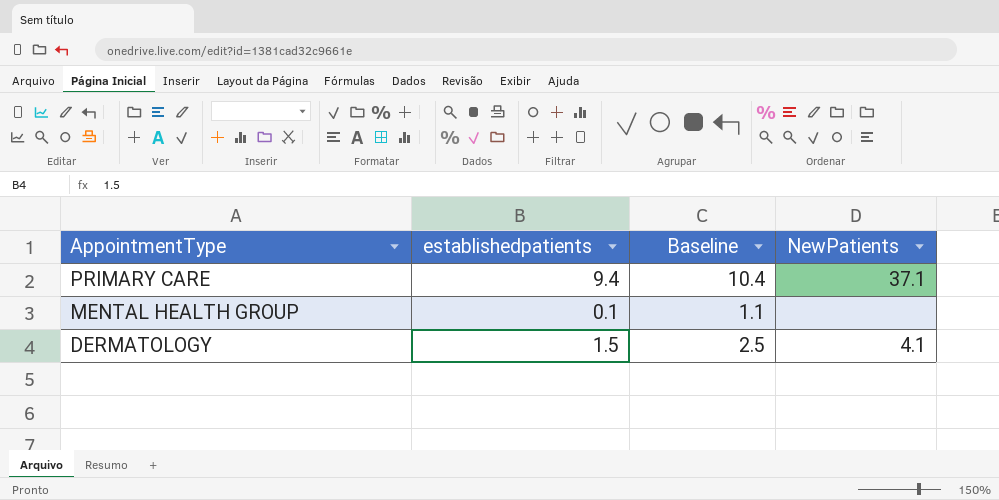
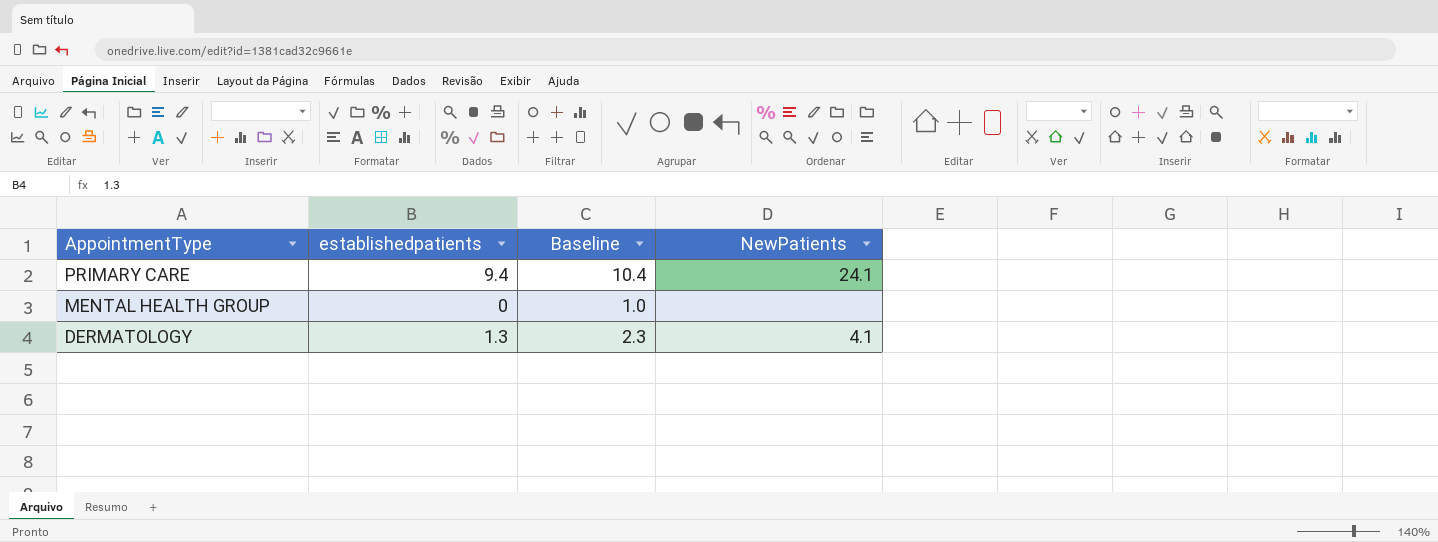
PRIMARY CARE | NewPatients: 37.1 -> 24.1
MENTAL HEALTH GROUP | establishedpatients: 0.1 -> 0
MENTAL HEALTH GROUP | Baseline: 1.1 -> 1.0
DERMATOLOGY | establishedpatients: 1.5 -> 1.3
DERMATOLOGY | Baseline: 2.5 -> 2.3

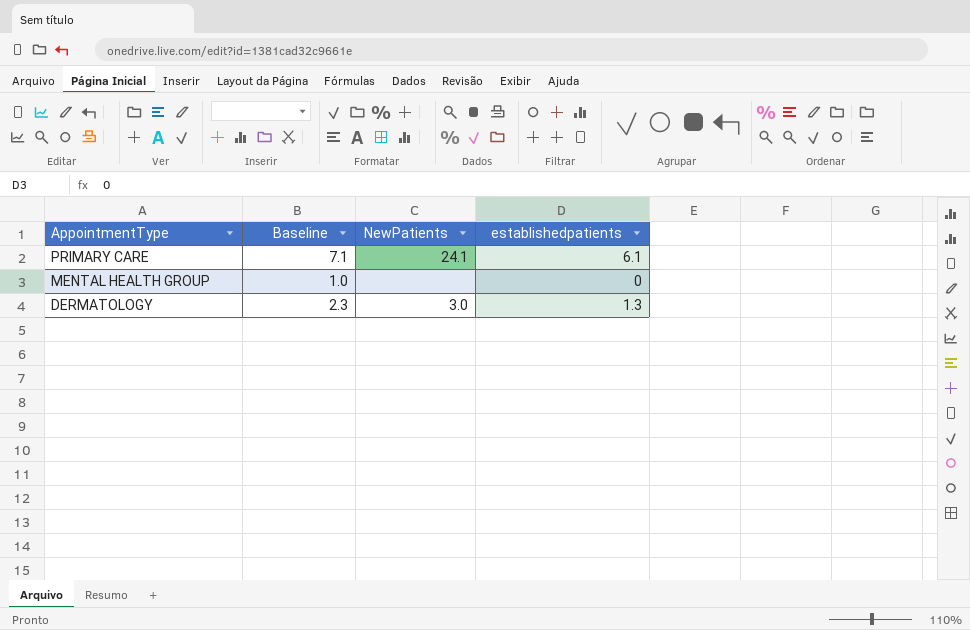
column establishedpatients | position: 2 -> 4
PRIMARY CARE | Baseline: 10.4 -> 7.1
PRIMARY CARE | establishedpatients: 9.4 -> 6.1
DERMATOLOGY | NewPatients: 4.1 -> 3.0

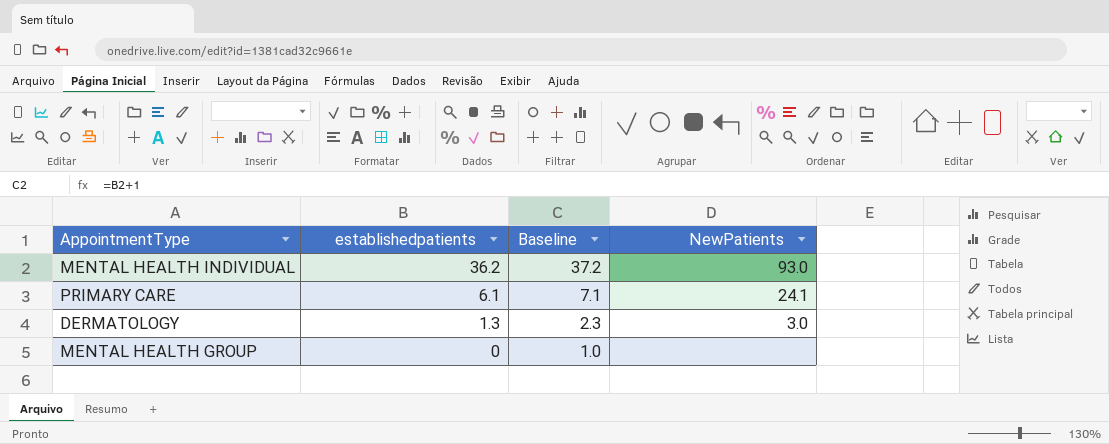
row order: AppointmentType descending -> establishedpatients descending
column establishedpatients | position: 4 -> 2
row MENTAL HEALTH INDIVIDUAL: none -> 36.2 | 37.2 | 93.0

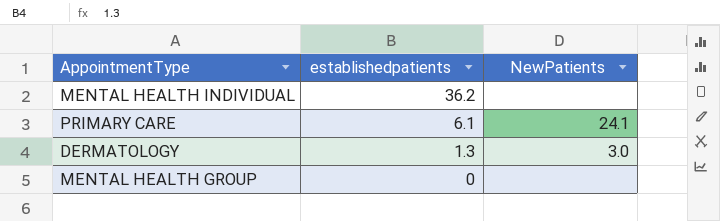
column Baseline | formula: [establishedpatients] + 1 -> none
MENTAL HEALTH INDIVIDUAL | NewPatients: 93.0 -> none

